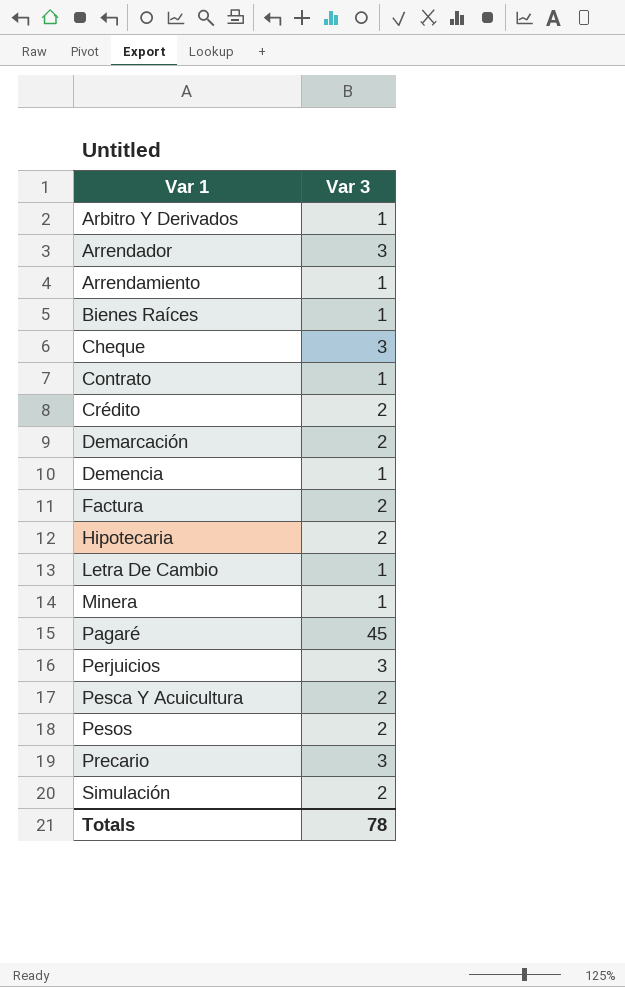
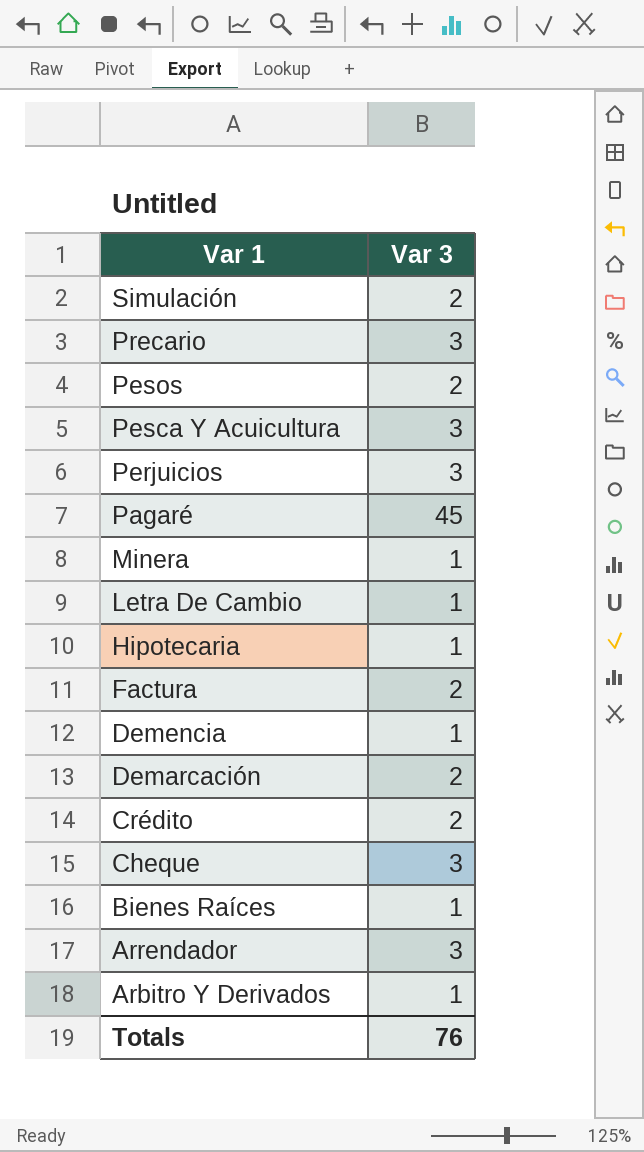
row order: Var 1 ascending -> Var 1 descending
row Arrendamiento: 1 -> none
row Contrato: 1 -> none
Pesca Y Acuicultura | Var 3: 2 -> 3
Hipotecaria | Var 3: 2 -> 1
Totals | Var 3: 78 -> 76

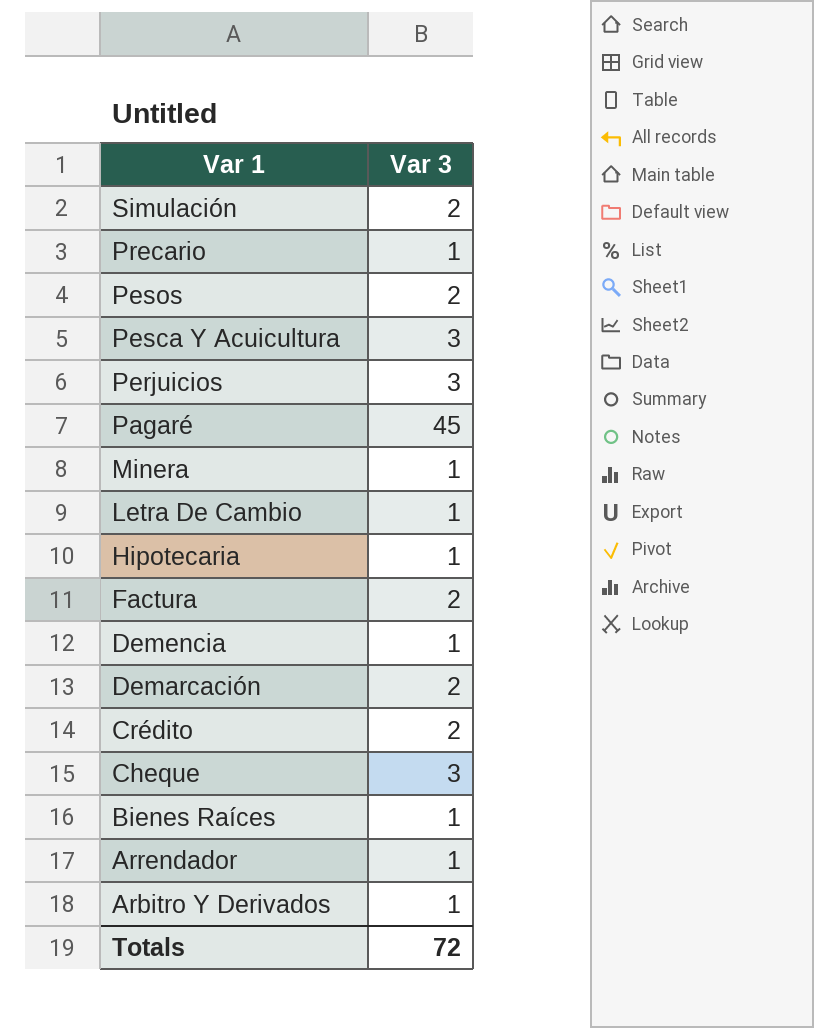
Precario | Var 3: 3 -> 1
Arrendador | Var 3: 3 -> 1
Totals | Var 3: 76 -> 72

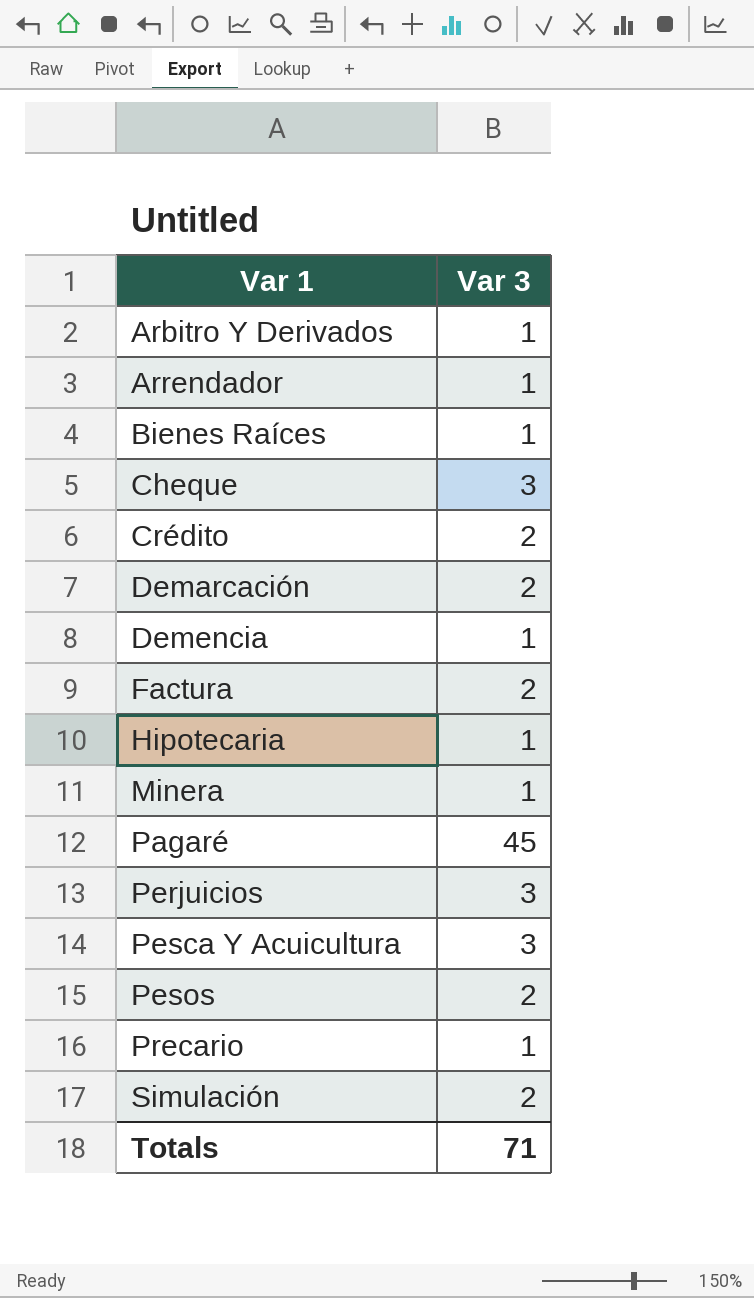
row order: Var 1 descending -> Var 1 ascending
row Letra De Cambio: 1 -> none
Totals | Var 3: 72 -> 71

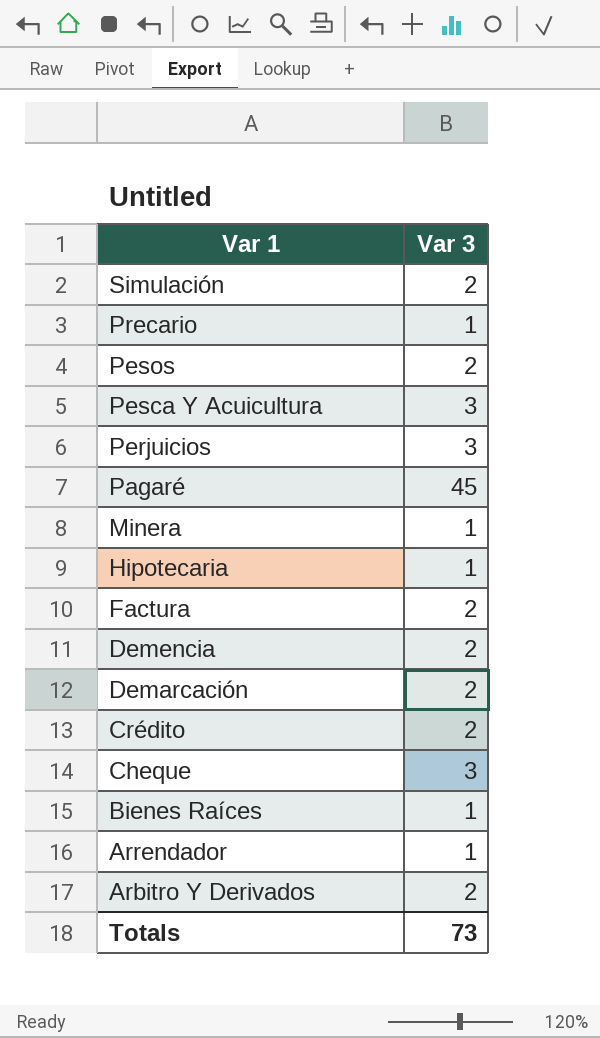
row order: Var 1 ascending -> Var 1 descending
Demencia | Var 3: 1 -> 2
Arbitro Y Derivados | Var 3: 1 -> 2
Totals | Var 3: 71 -> 73

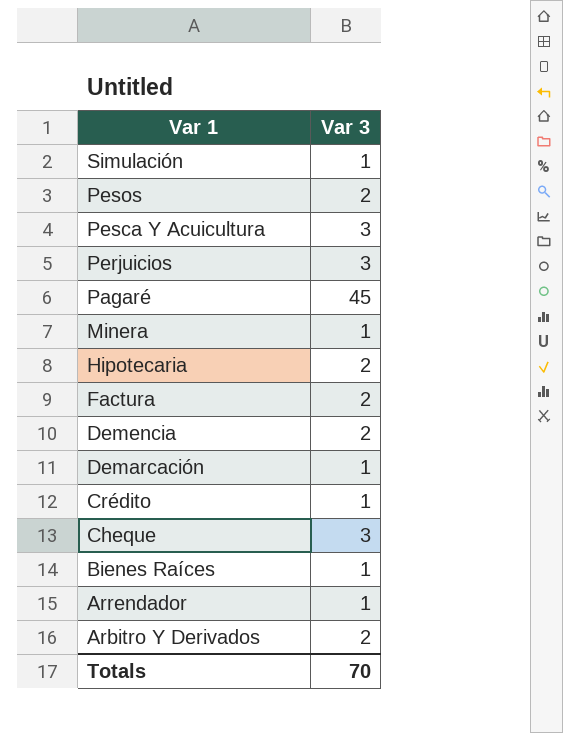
row Precario: 1 -> none
Simulación | Var 3: 2 -> 1
Hipotecaria | Var 3: 1 -> 2
Demarcación | Var 3: 2 -> 1
Crédito | Var 3: 2 -> 1
Totals | Var 3: 73 -> 70

